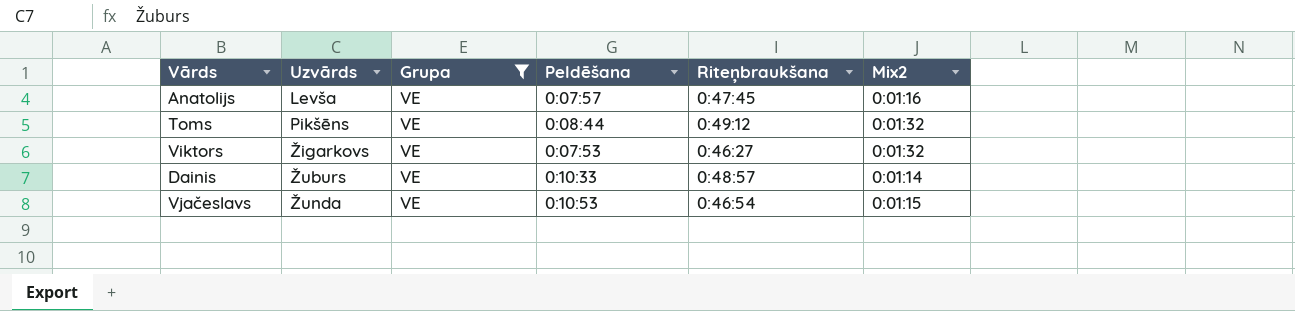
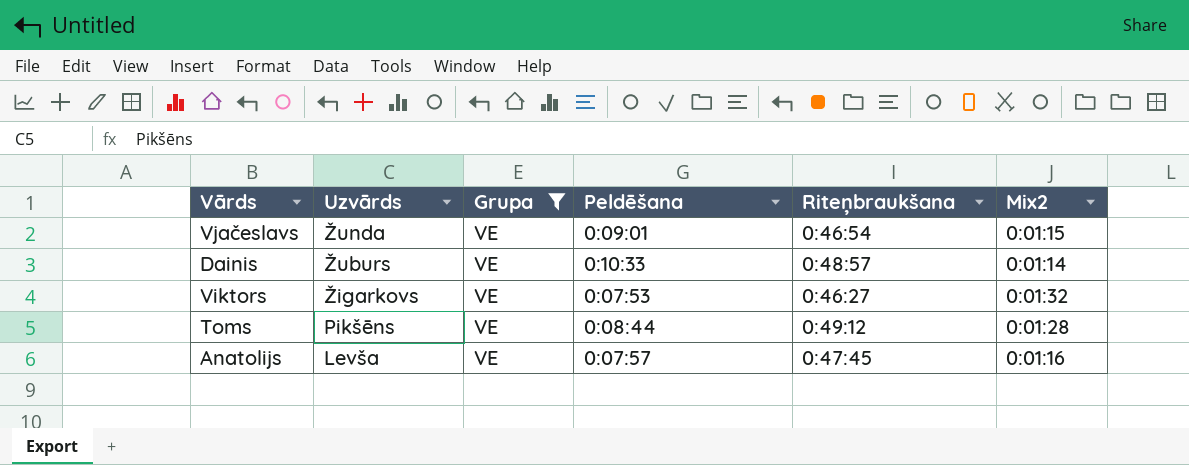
row order: Uzvārds ascending -> Uzvārds descending
Vjačeslavs | Peldēšana: 0:10:53 -> 0:09:01
Toms | Mix2: 0:01:32 -> 0:01:28

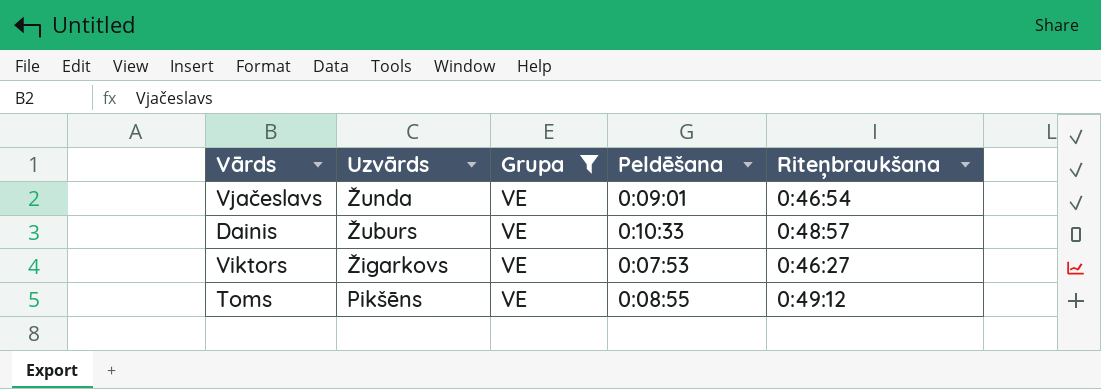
column Mix2 | position: 6 -> none
row Anatolijs: Levša | VE | 0:07:57 | 0:47:45 | 0:01:16 -> none
Toms | Peldēšana: 0:08:44 -> 0:08:55

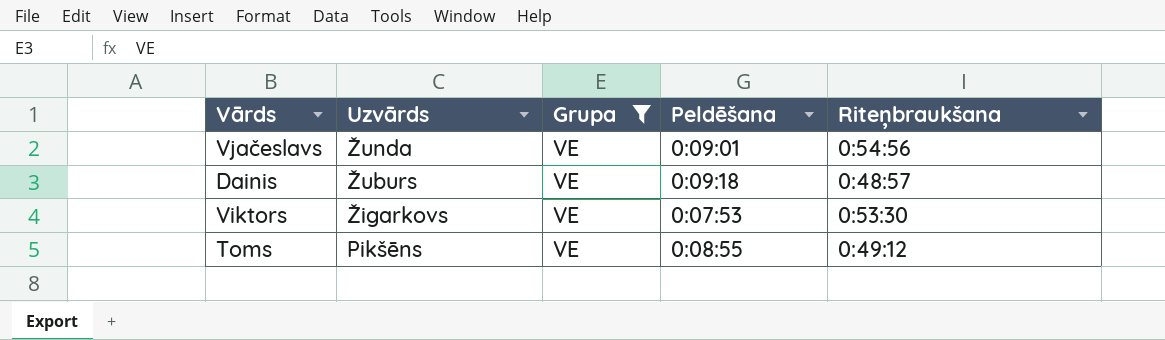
Vjačeslavs | Riteņbraukšana: 0:46:54 -> 0:54:56
Dainis | Peldēšana: 0:10:33 -> 0:09:18
Viktors | Riteņbraukšana: 0:46:27 -> 0:53:30

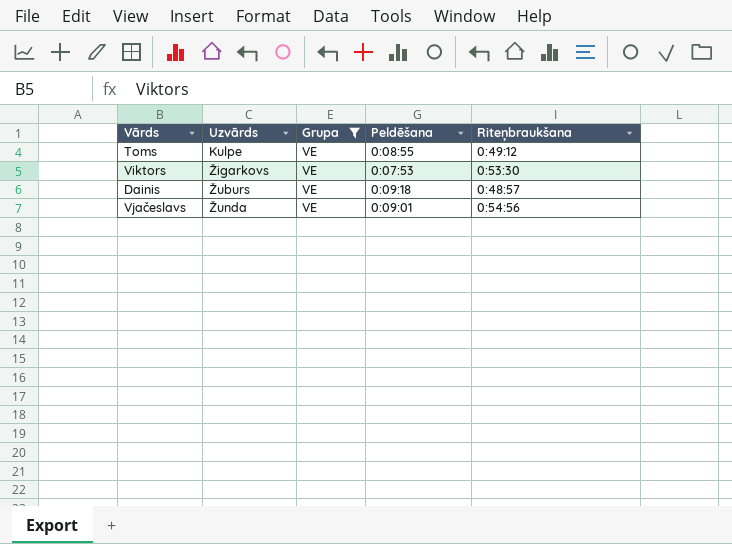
row order: Uzvārds descending -> Uzvārds ascending
Toms | Uzvārds: Pikšēns -> Kulpe

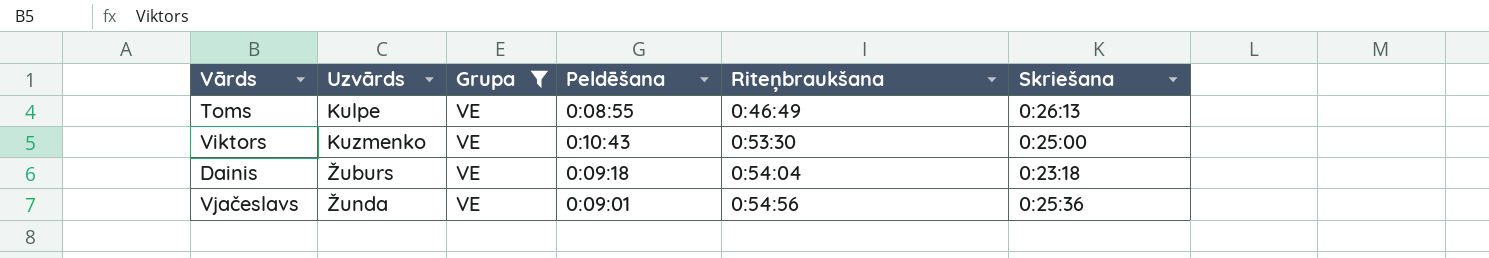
column Skriešana | position: none -> 6
Toms | Riteņbraukšana: 0:49:12 -> 0:46:49
Viktors | Uzvārds: Žigarkovs -> Kuzmenko
Viktors | Peldēšana: 0:07:53 -> 0:10:43
Dainis | Riteņbraukšana: 0:48:57 -> 0:54:04

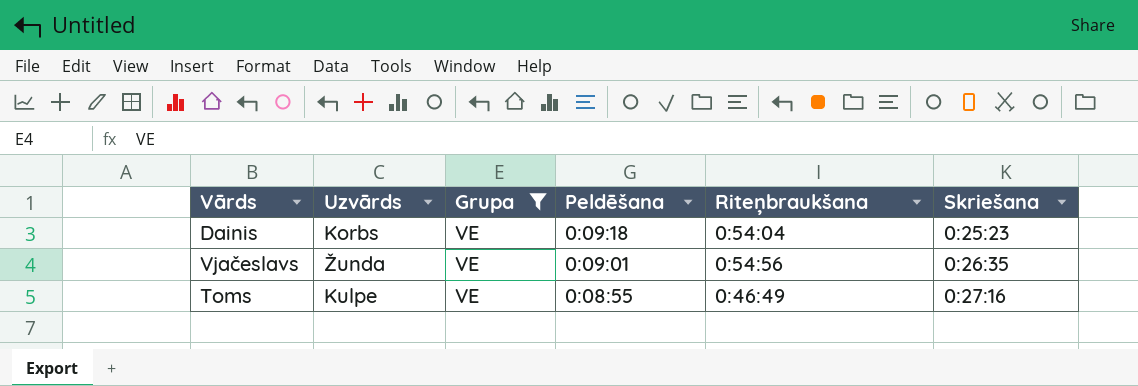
row order: Uzvārds ascending -> Peldēšana descending
row Viktors: Kuzmenko | VE | 0:10:43 | 0:53:30 | 0:25:00 -> none
Dainis | Uzvārds: Žuburs -> Korbs
Dainis | Skriešana: 0:23:18 -> 0:25:23
Vjačeslavs | Skriešana: 0:25:36 -> 0:26:35
Toms | Skriešana: 0:26:13 -> 0:27:16

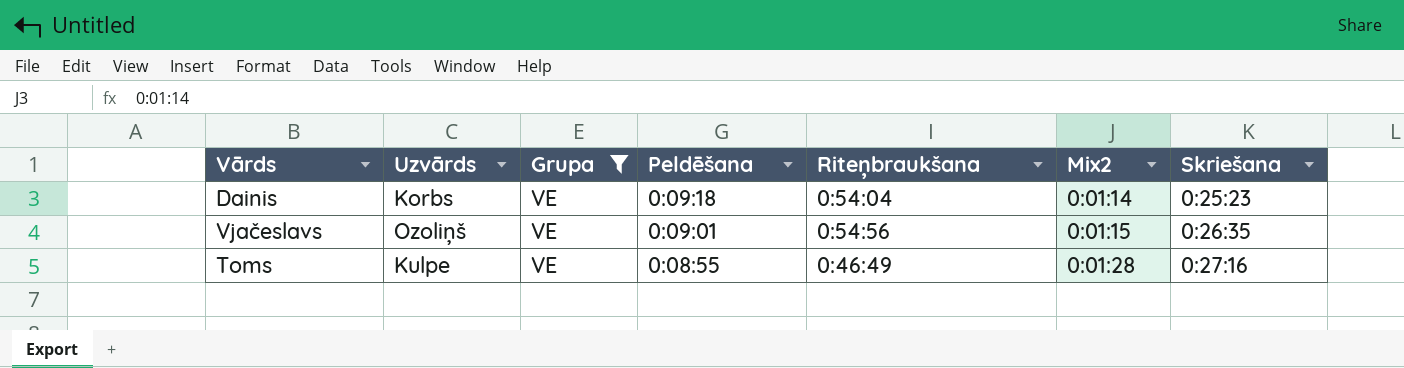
column Mix2 | position: none -> 6
Vjačeslavs | Uzvārds: Žunda -> Ozoliņš

